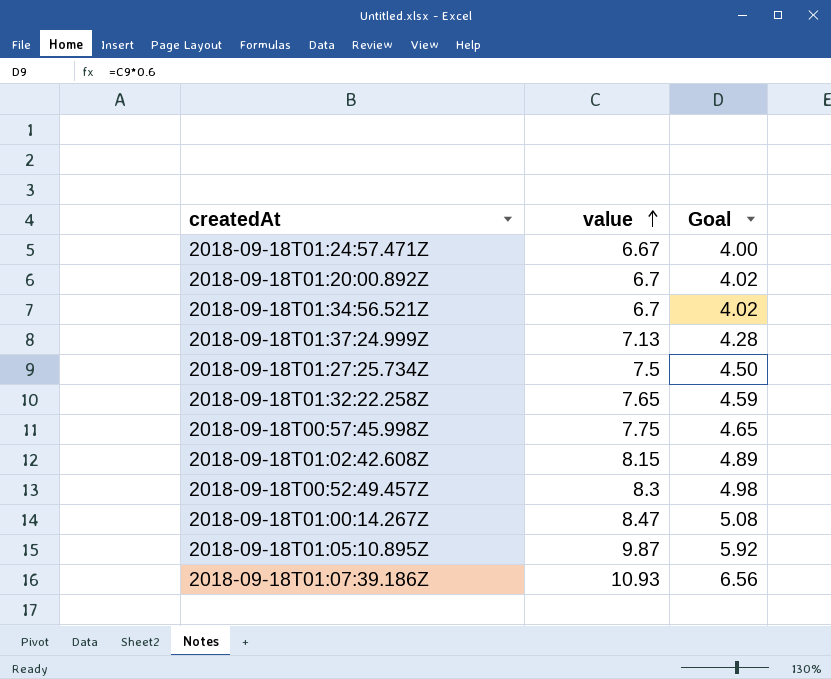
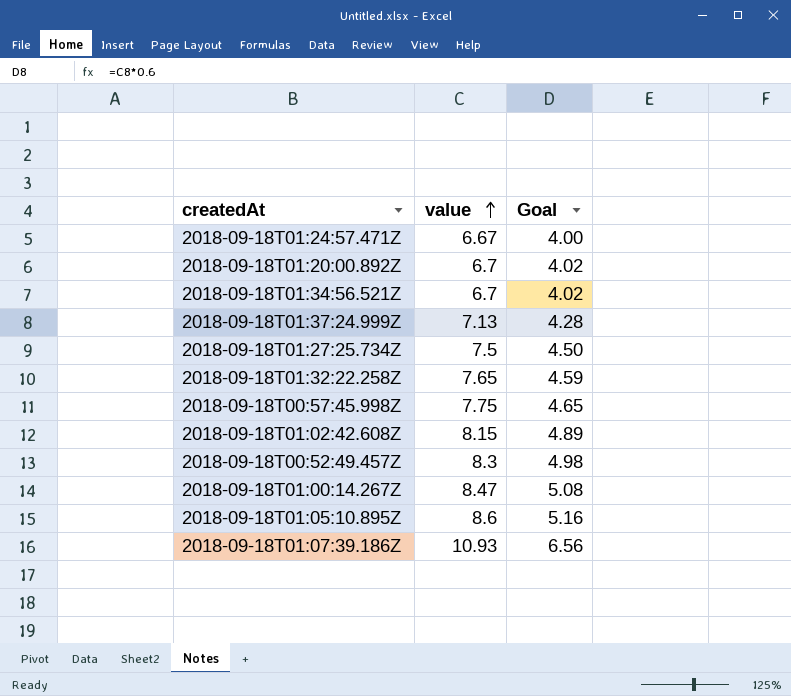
2018-09-18T01:05:10.895Z | value: 9.87 -> 8.6
2018-09-18T01:05:10.895Z | Goal: 5.92 -> 5.16

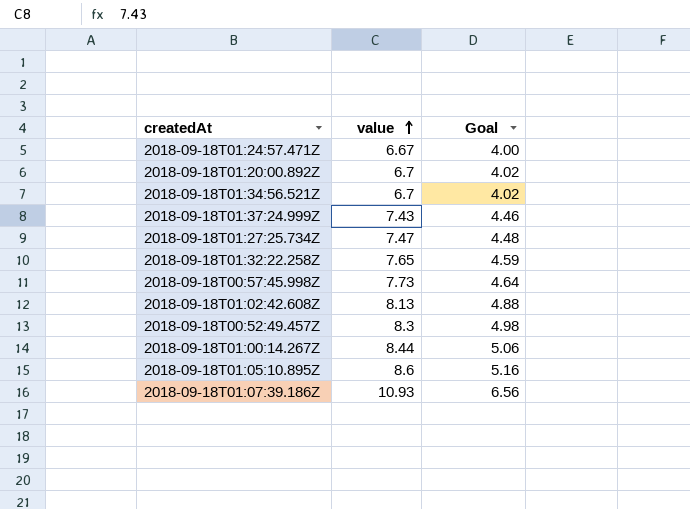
2018-09-18T01:37:24.999Z | value: 7.13 -> 7.43
2018-09-18T01:37:24.999Z | Goal: 4.28 -> 4.46
2018-09-18T01:27:25.734Z | value: 7.5 -> 7.47
2018-09-18T01:27:25.734Z | Goal: 4.50 -> 4.48
2018-09-18T00:57:45.998Z | value: 7.75 -> 7.73
2018-09-18T00:57:45.998Z | Goal: 4.65 -> 4.64
2018-09-18T01:02:42.608Z | value: 8.15 -> 8.13
2018-09-18T01:02:42.608Z | Goal: 4.89 -> 4.88
2018-09-18T01:00:14.267Z | value: 8.47 -> 8.44
2018-09-18T01:00:14.267Z | Goal: 5.08 -> 5.06

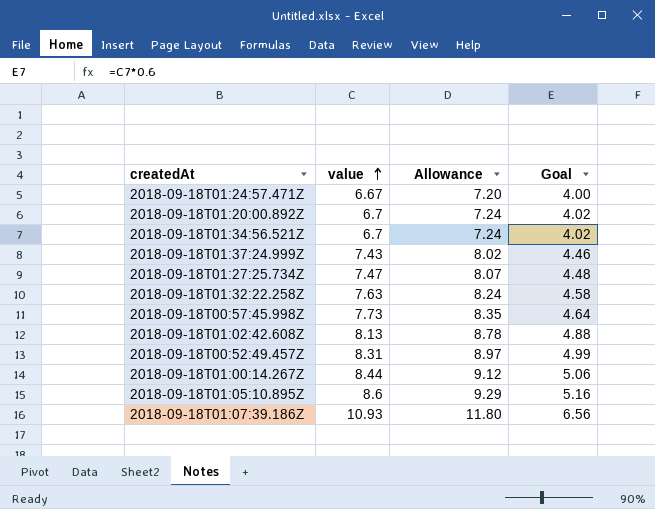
column Allowance | formula: none -> [value] * 1.08
2018-09-18T01:32:22.258Z | value: 7.65 -> 7.63
2018-09-18T01:32:22.258Z | Goal: 4.59 -> 4.58
2018-09-18T00:52:49.457Z | value: 8.3 -> 8.31
2018-09-18T00:52:49.457Z | Goal: 4.98 -> 4.99

